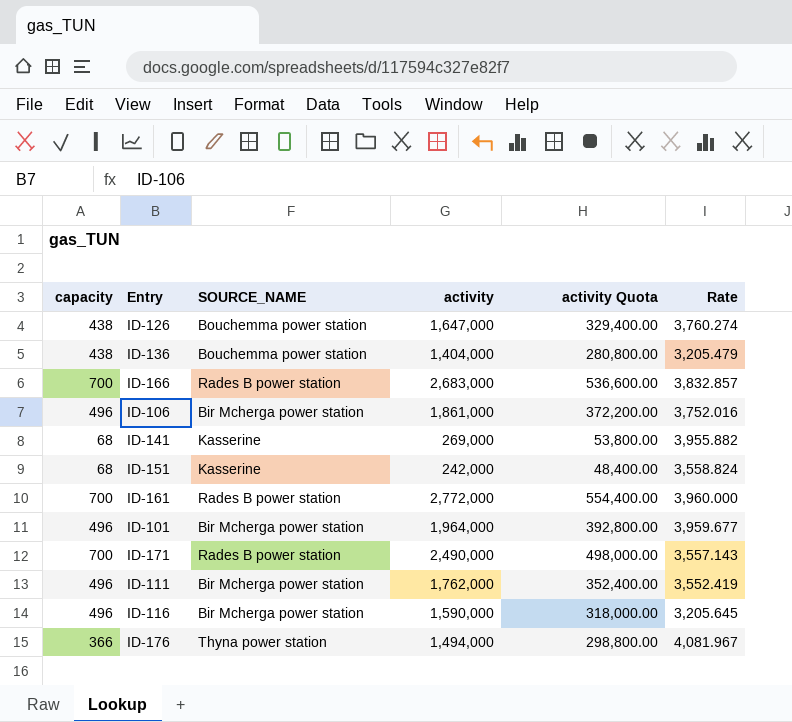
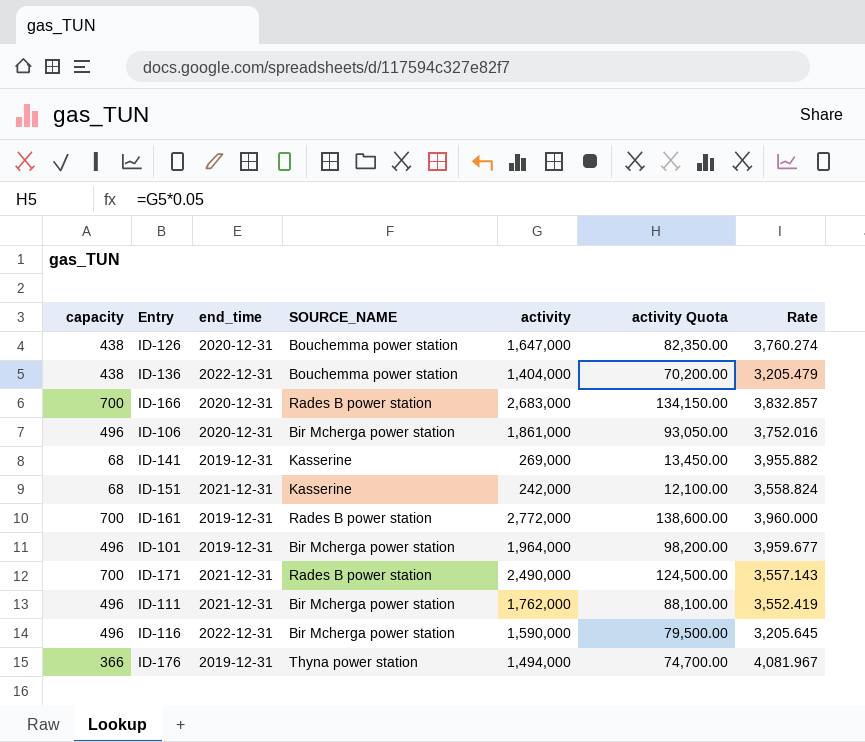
column end_time | position: none -> 3
column activity Quota | formula: [activity] * 0.2 -> [activity] * 0.05

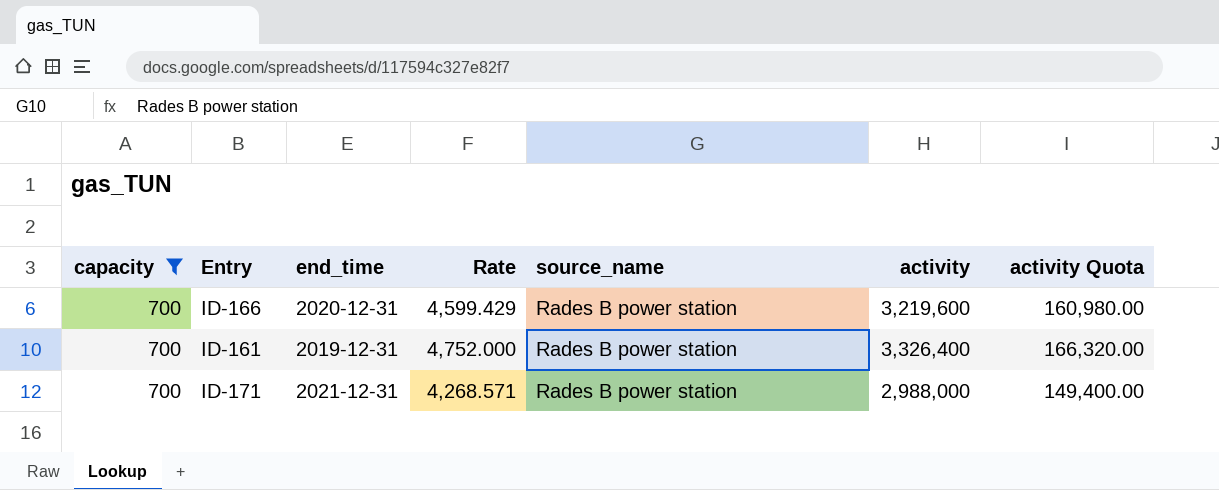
filter: none -> capacity = 700
column Rate | position: 7 -> 4
column name: SOURCE_NAME -> source_name
ID-166 | Rate: 3,832.857 -> 4,599.429
ID-166 | activity: 2,683,000 -> 3,219,600
ID-166 | activity Quota: 134,150.00 -> 160,980.00
ID-161 | Rate: 3,960.000 -> 4,752.000
ID-161 | activity: 2,772,000 -> 3,326,400
ID-161 | activity Quota: 138,600.00 -> 166,320.00
ID-171 | Rate: 3,557.143 -> 4,268.571
ID-171 | activity: 2,490,000 -> 2,988,000
ID-171 | activity Quota: 124,500.00 -> 149,400.00

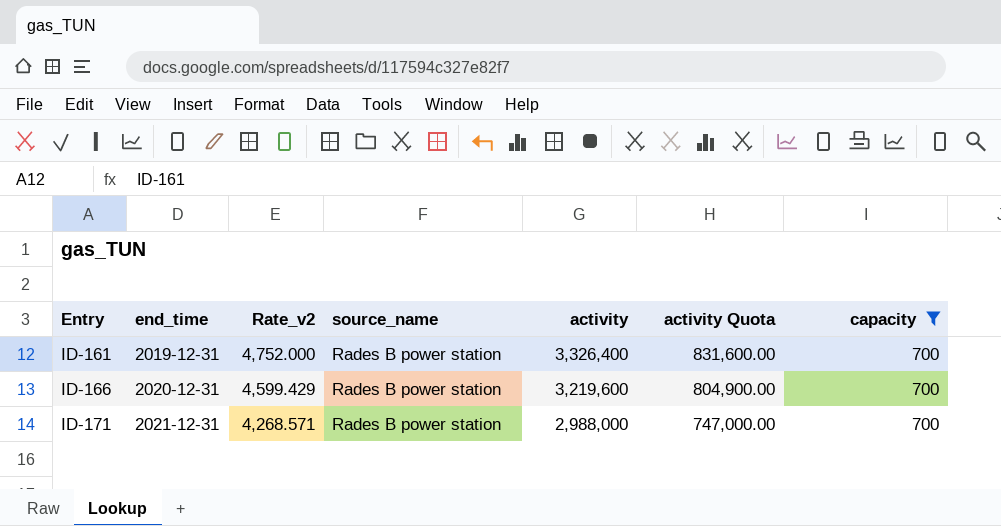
row order: none -> Entry ascending
column name: Rate -> Rate_v2
column activity Quota | formula: [activity] * 0.05 -> [activity] * 0.25
column capacity | position: 1 -> 7

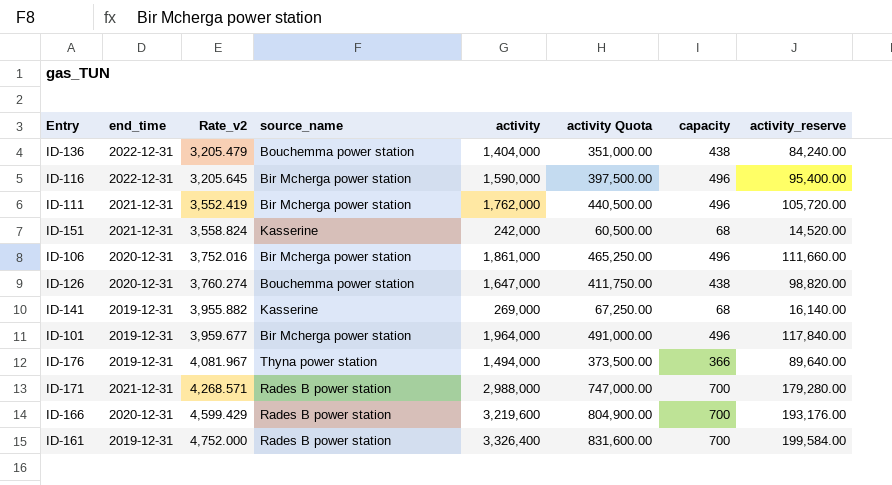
filter: capacity = 700 -> none
row order: Entry ascending -> Rate_v2 ascending
column activity_reserve | formula: none -> [activity] * 0.06

